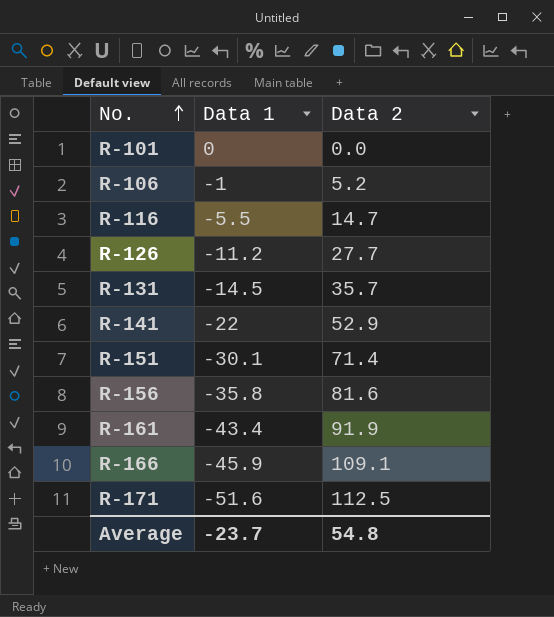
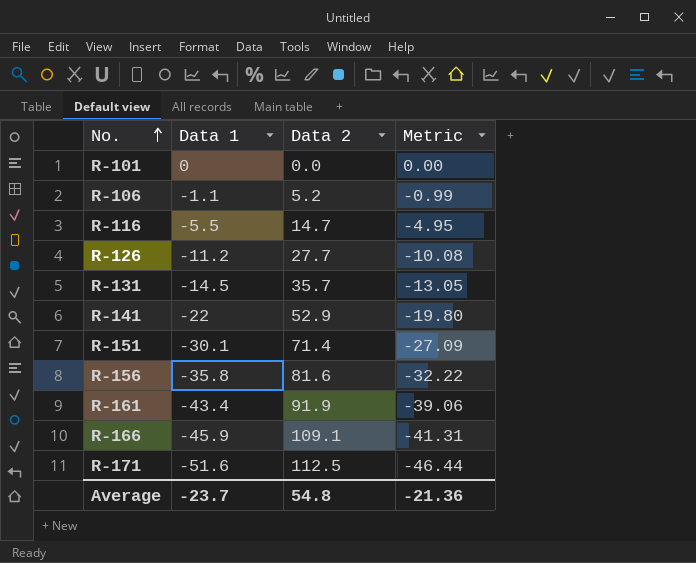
column Metric | formula: none -> [Data 1] * 0.9
R-106 | Data 1: -1 -> -1.1

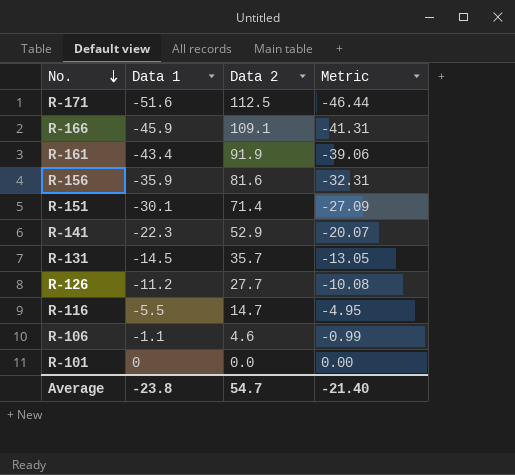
row order: No. ascending -> No. descending
R-156 | Data 1: -35.8 -> -35.9
R-156 | Metric: -32.22 -> -32.31
R-141 | Data 1: -22 -> -22.3
R-141 | Metric: -19.80 -> -20.07
R-106 | Data 2: 5.2 -> 4.6
Average | Data 1: -23.7 -> -23.8
Average | Data 2: 54.8 -> 54.7
Average | Metric: -21.36 -> -21.40

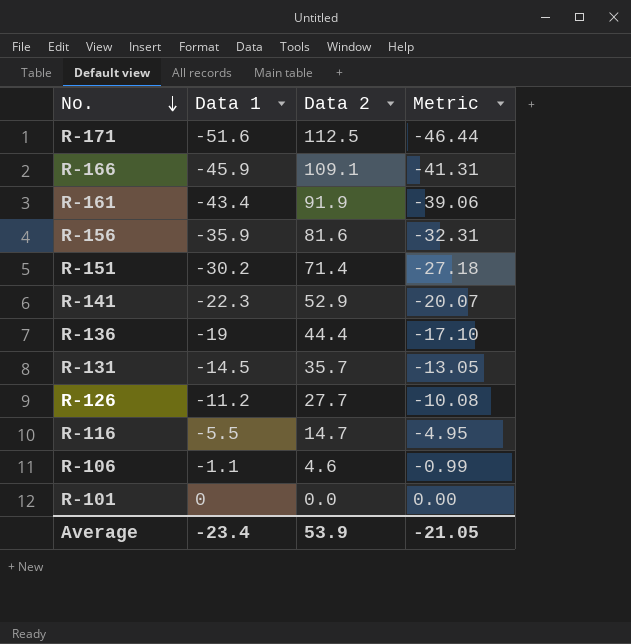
R-151 | Data 1: -30.1 -> -30.2
R-151 | Metric: -27.09 -> -27.18
row R-136: none -> -19 | 44.4 | -17.10
Average | Data 1: -23.8 -> -23.4
Average | Data 2: 54.7 -> 53.9
Average | Metric: -21.40 -> -21.05

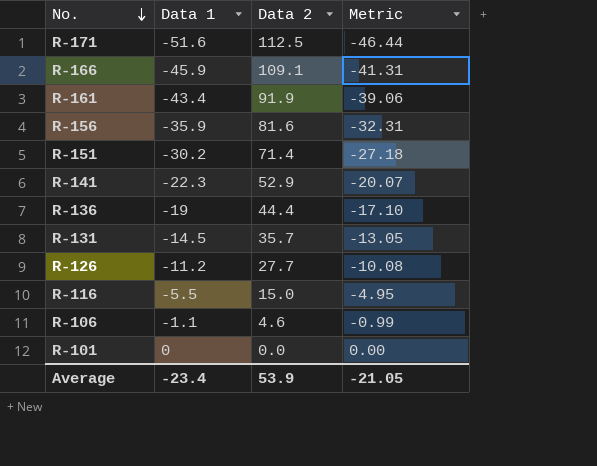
R-116 | Data 2: 14.7 -> 15.0

